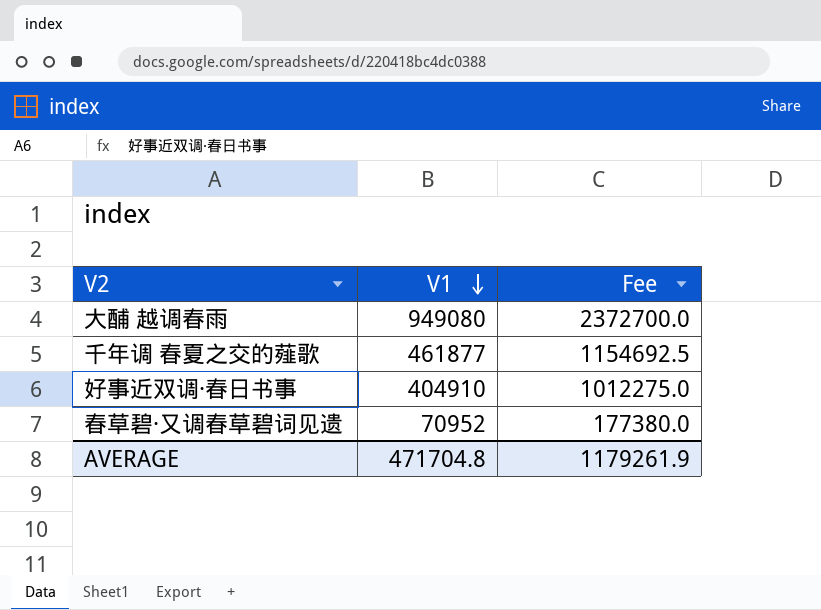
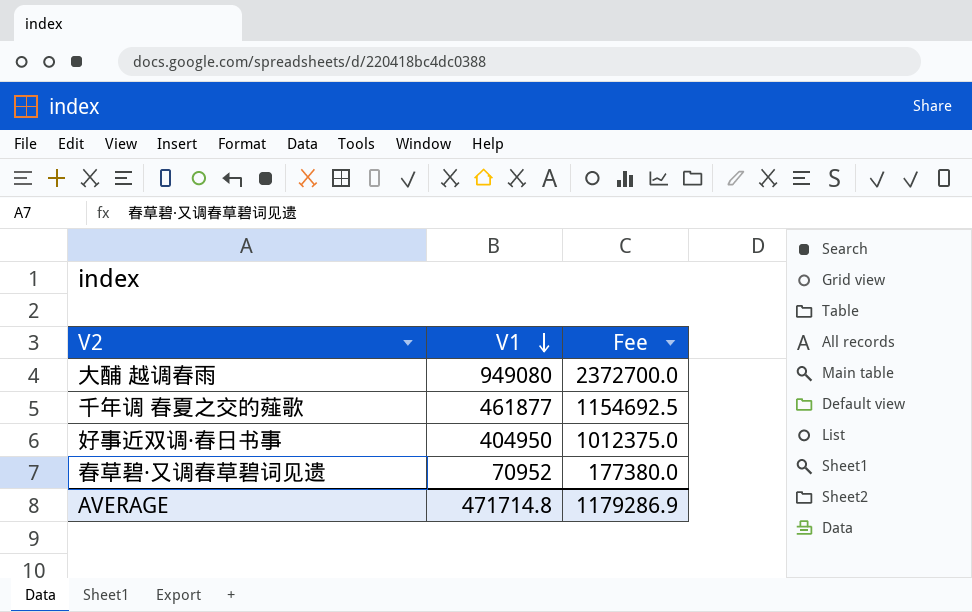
好事近双调·春日书事 | V1: 404910 -> 404950
好事近双调·春日书事 | Fee: 1012275.0 -> 1012375.0
AVERAGE | V1: 471704.8 -> 471714.8
AVERAGE | Fee: 1179261.9 -> 1179286.9

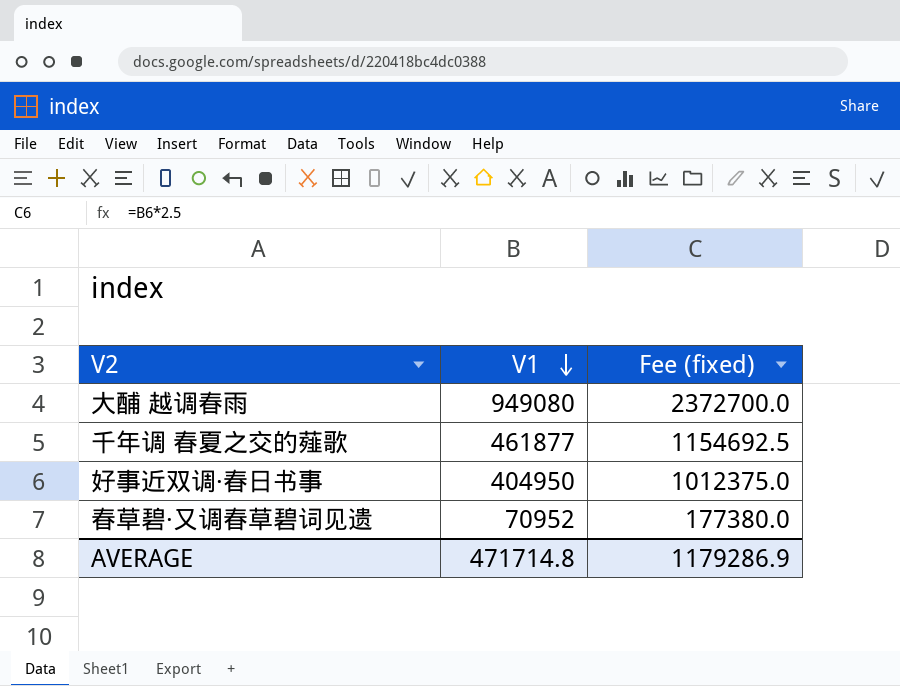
column name: Fee -> Fee (fixed)

